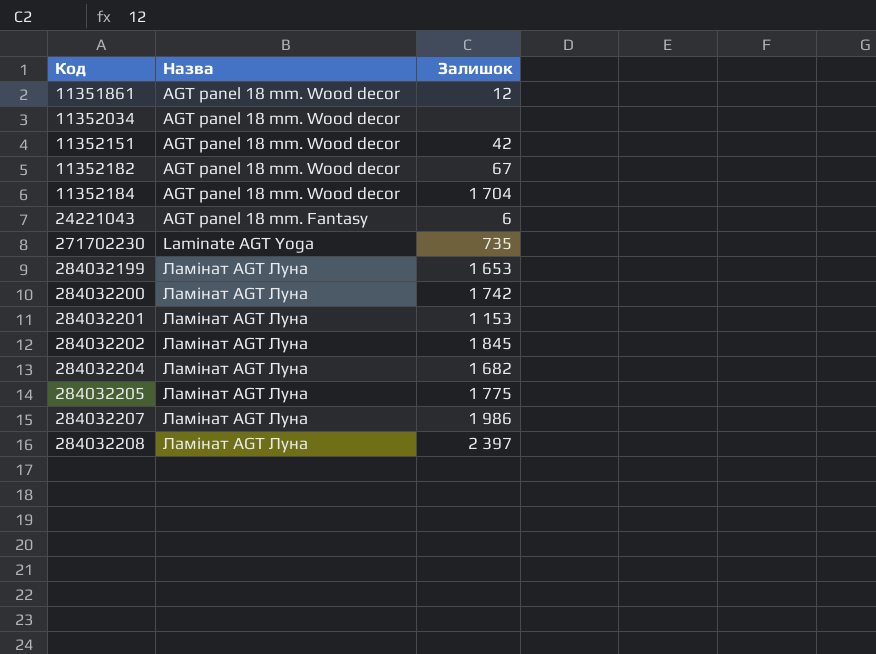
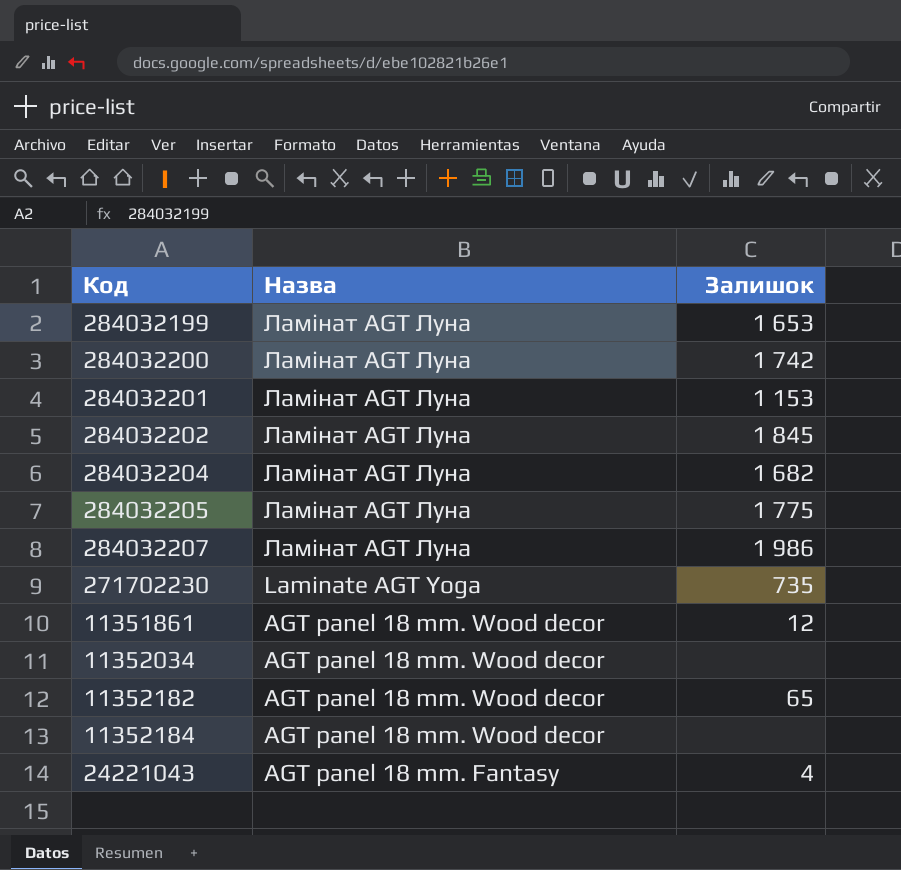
row order: Код ascending -> Назва descending
row 11352151: AGT panel 18 mm. Wood decor | 42 -> none
row 284032208: Ламінат AGT Луна | 2 397 -> none
11352182 | Залишок: 67 -> 65
11352184 | Залишок: 1 704 -> none
24221043 | Залишок: 6 -> 4

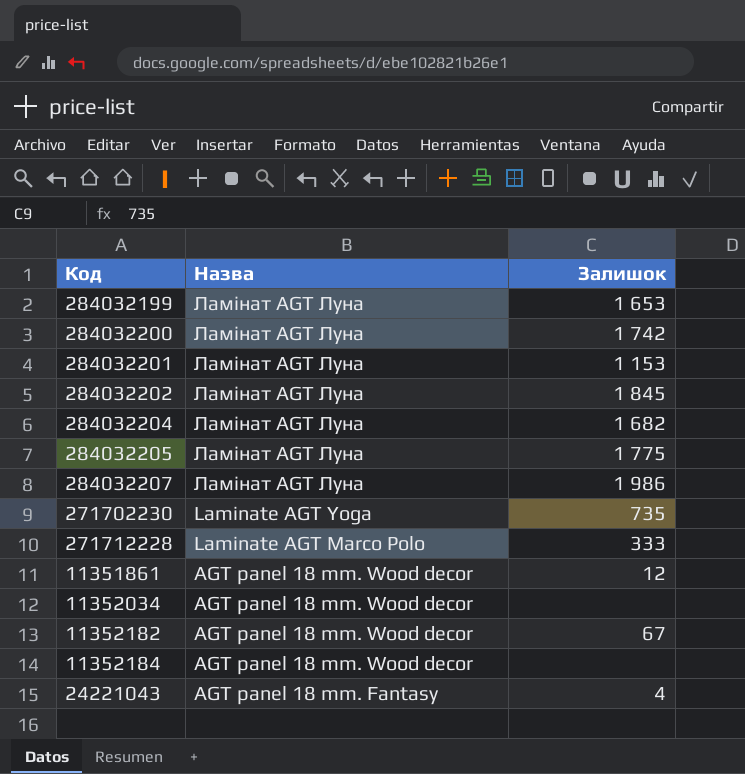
row 271712228: none -> Laminate AGT Marco Polo | 333
11352182 | Залишок: 65 -> 67

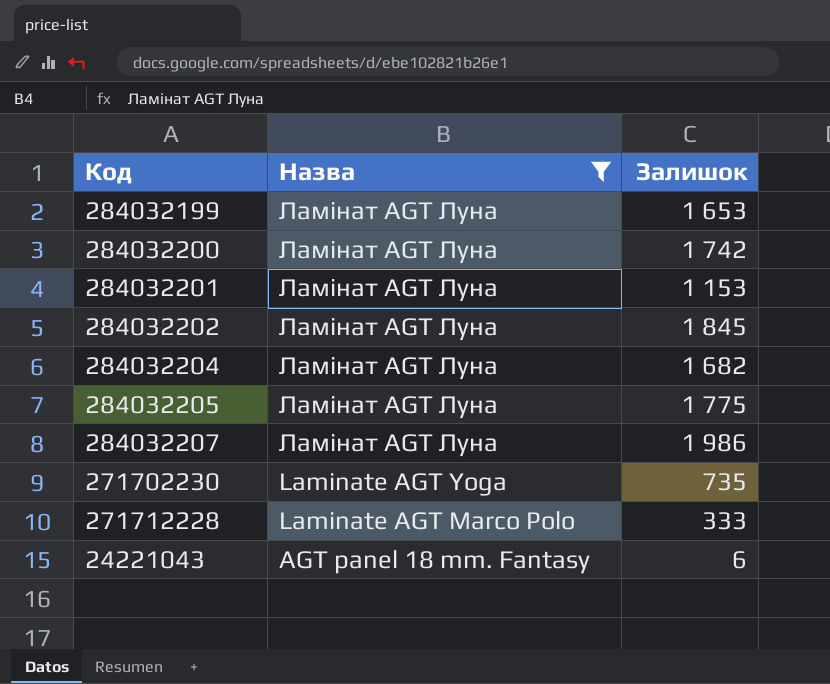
filter: none -> Назва != AGT panel 18 mm. Wood decor
24221043 | Залишок: 4 -> 6

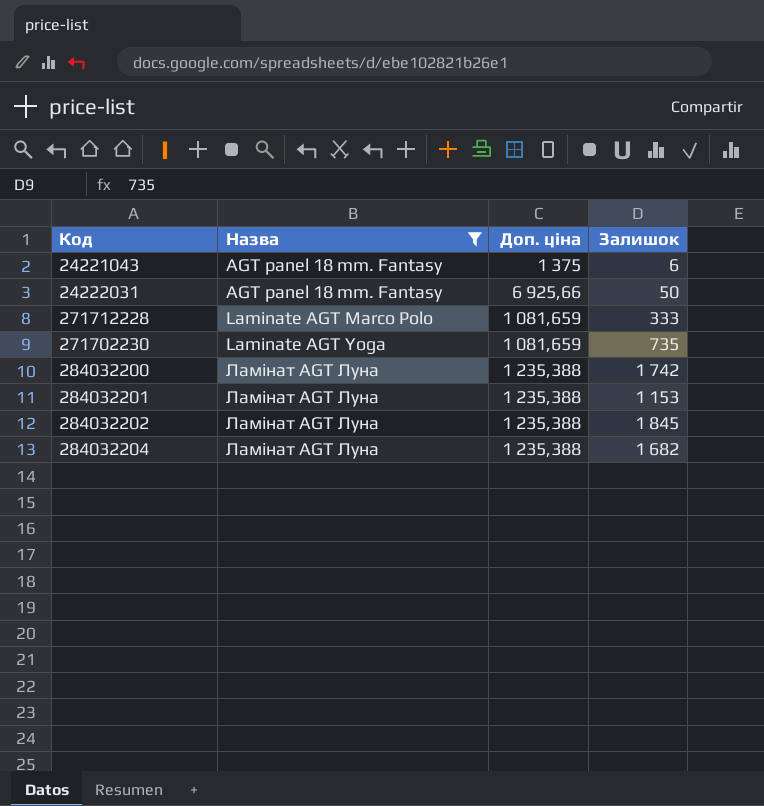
row order: Назва descending -> Назва ascending
column Доп. ціна | position: none -> 3
row 284032199: Ламінат AGT Луна | 1 653 -> none
row 284032205: Ламінат AGT Луна | 1 775 -> none
row 284032207: Ламінат AGT Луна | 1 986 -> none
row 24222031: none -> AGT panel 18 mm. Fantasy | 6 925,66 | 50

